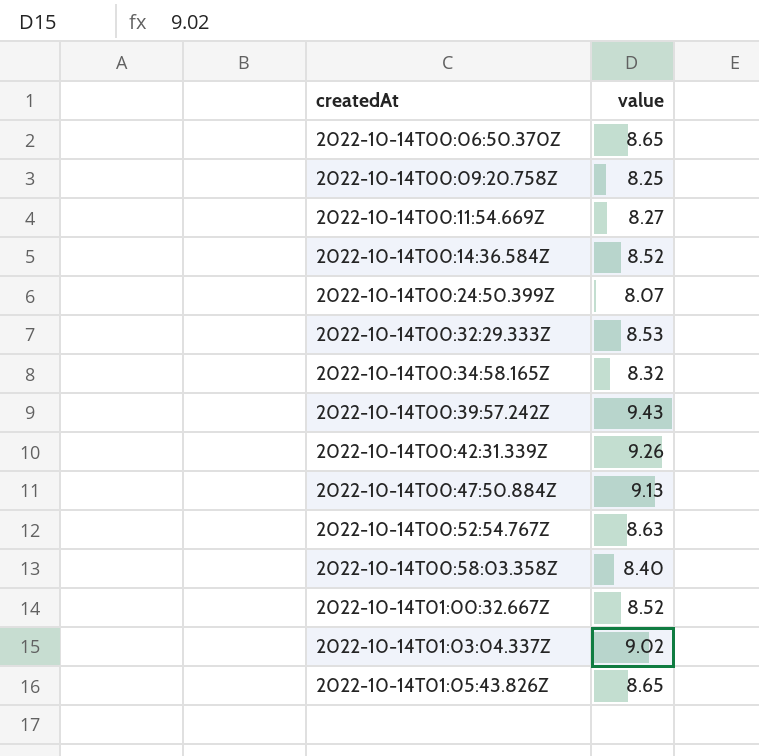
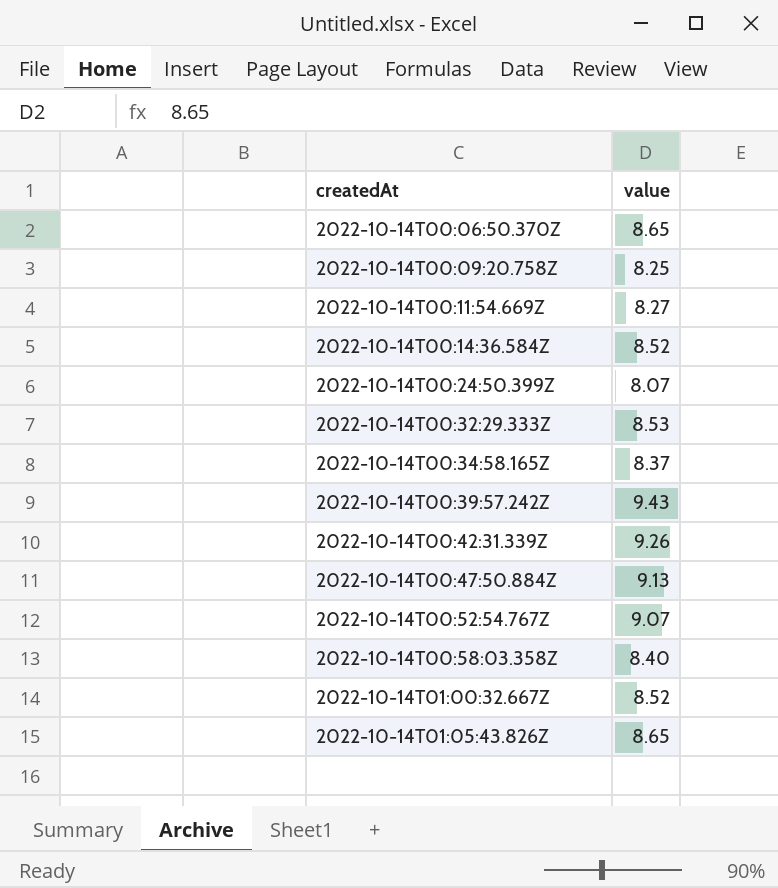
row 2022-10-14T01:03:04.337Z: 9.02 -> none
2022-10-14T00:34:58.165Z | value: 8.32 -> 8.37
2022-10-14T00:52:54.767Z | value: 8.63 -> 9.07

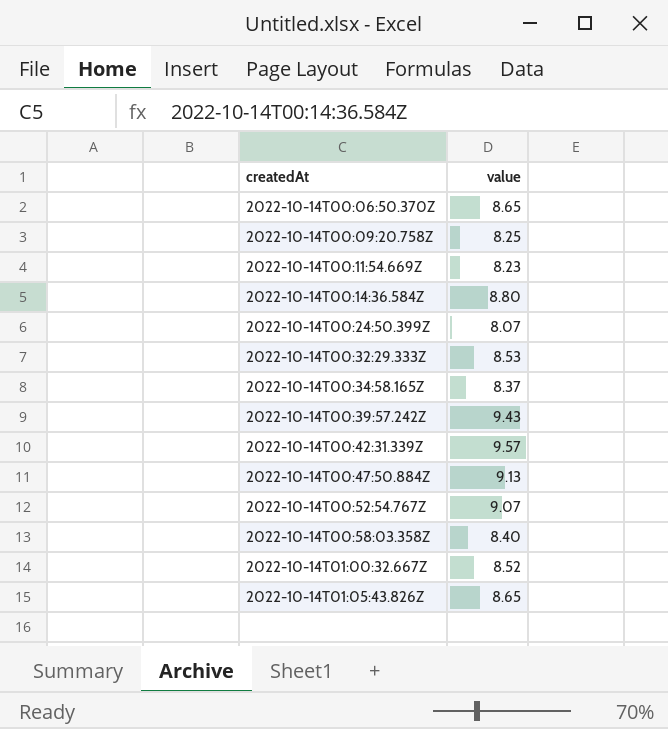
2022-10-14T00:11:54.669Z | value: 8.27 -> 8.23
2022-10-14T00:14:36.584Z | value: 8.52 -> 8.80
2022-10-14T00:42:31.339Z | value: 9.26 -> 9.57

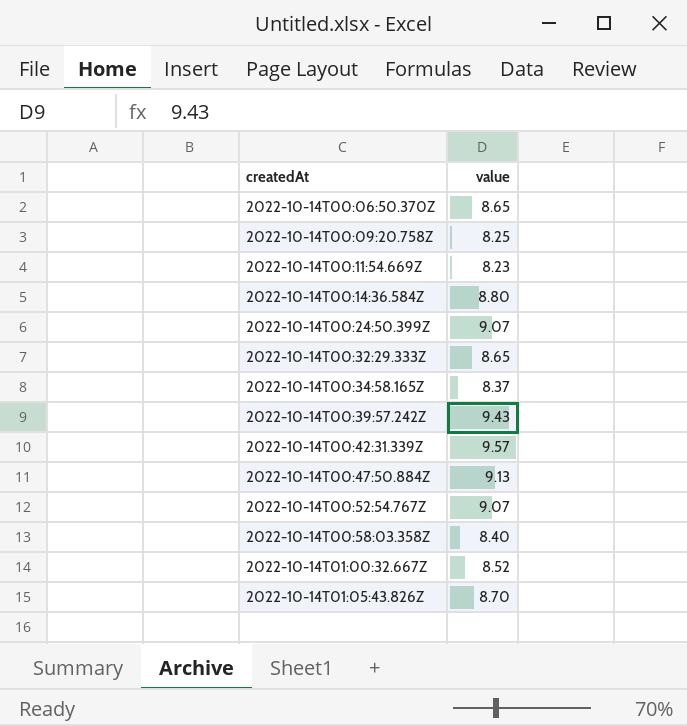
2022-10-14T00:24:50.399Z | value: 8.07 -> 9.07
2022-10-14T00:32:29.333Z | value: 8.53 -> 8.65
2022-10-14T01:05:43.826Z | value: 8.65 -> 8.70

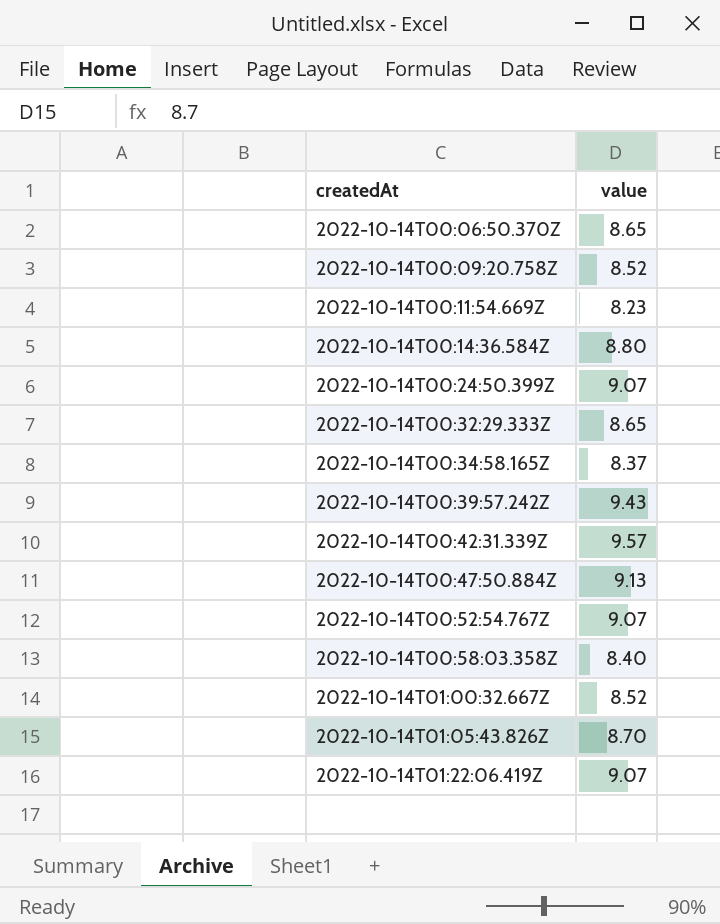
2022-10-14T00:09:20.758Z | value: 8.25 -> 8.52
row 2022-10-14T01:22:06.419Z: none -> 9.07

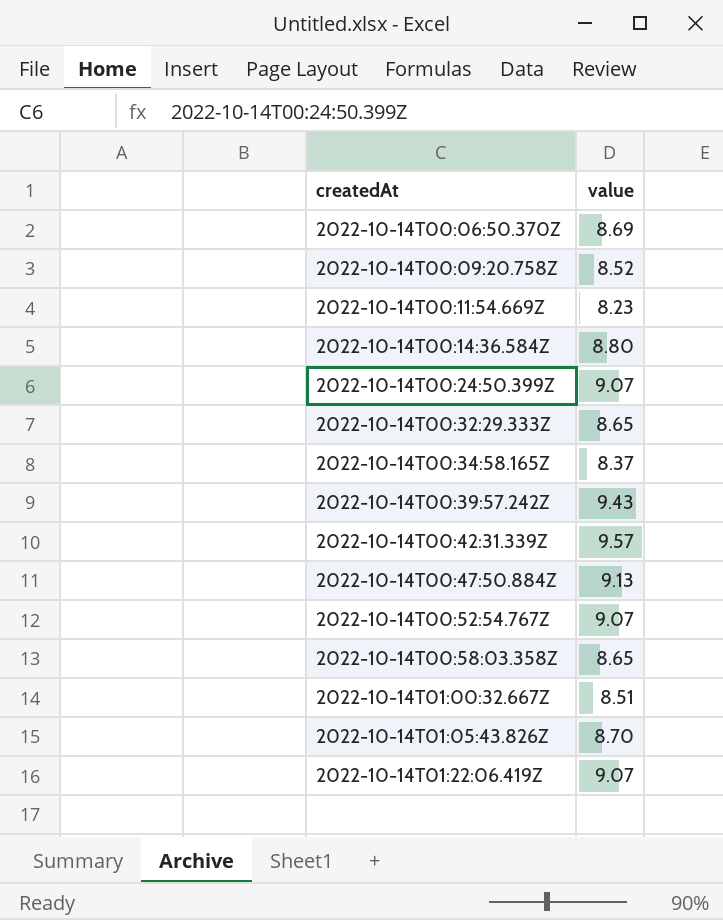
2022-10-14T00:06:50.370Z | value: 8.65 -> 8.69
2022-10-14T00:58:03.358Z | value: 8.40 -> 8.65
2022-10-14T01:00:32.667Z | value: 8.52 -> 8.51

